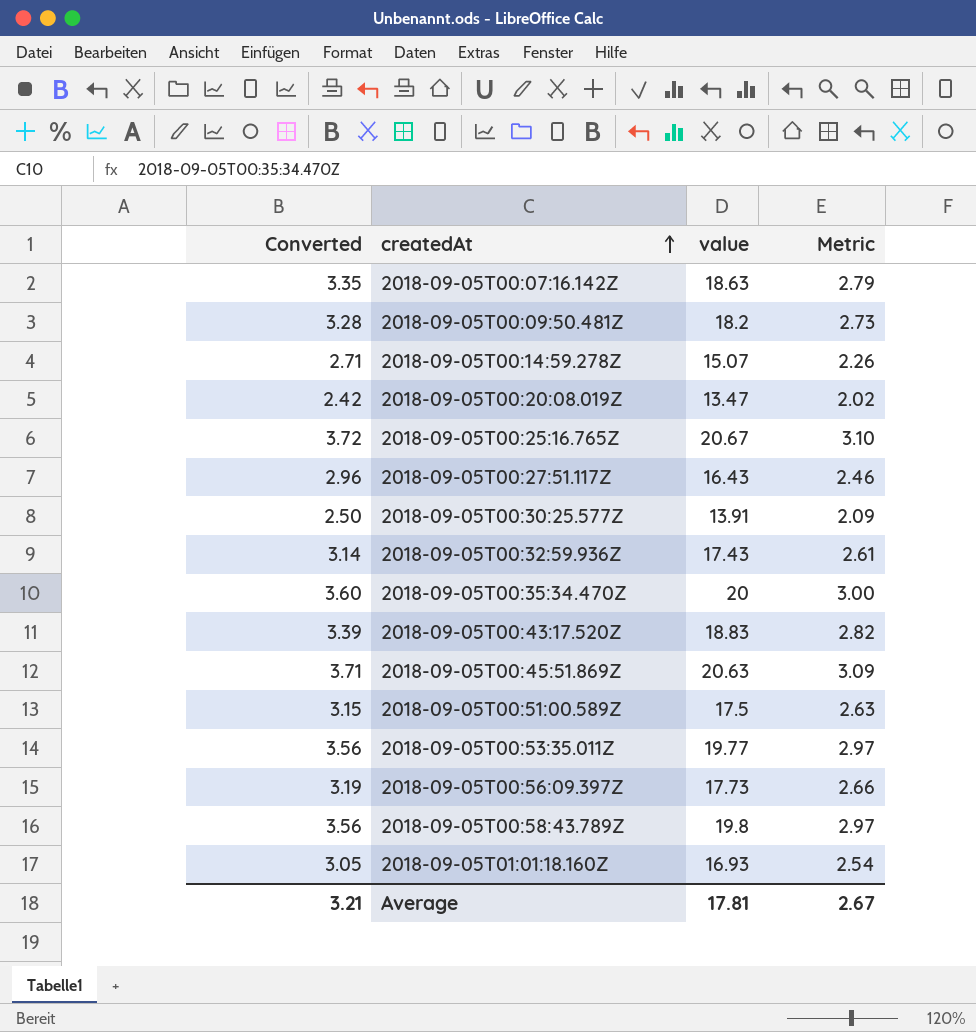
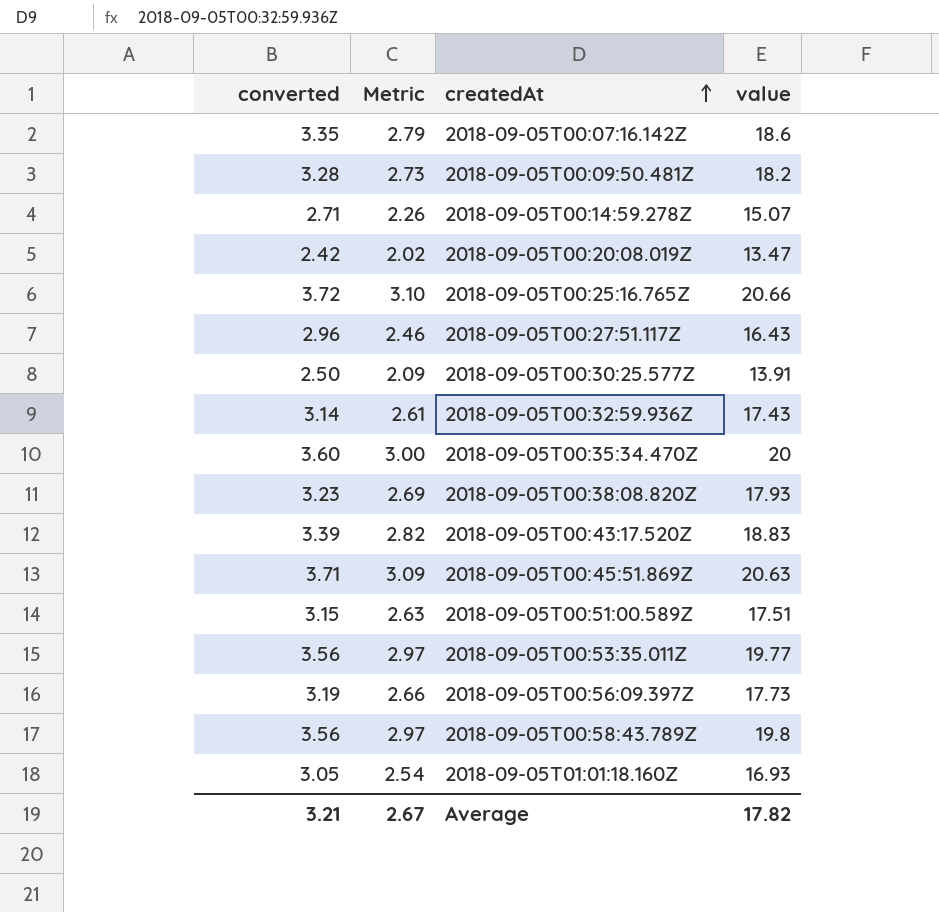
column name: Converted -> converted
column Metric | position: 4 -> 2
2018-09-05T00:07:16.142Z | value: 18.63 -> 18.6
2018-09-05T00:25:16.765Z | value: 20.67 -> 20.66
row 2018-09-05T00:38:08.820Z: none -> 3.23 | 2.69 | 17.93
2018-09-05T00:51:00.589Z | value: 17.5 -> 17.51
Average | value: 17.81 -> 17.82

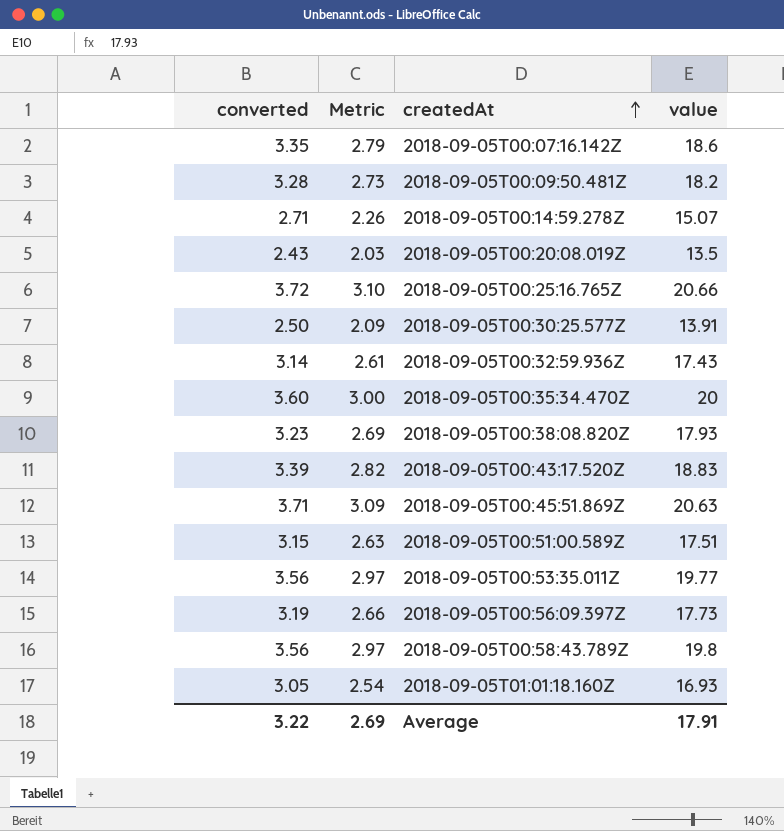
row 2018-09-05T00:27:51.117Z: 2.96 | 2.46 | 16.43 -> none
2018-09-05T00:20:08.019Z | converted: 2.42 -> 2.43
2018-09-05T00:20:08.019Z | Metric: 2.02 -> 2.03
2018-09-05T00:20:08.019Z | value: 13.47 -> 13.5
Average | converted: 3.21 -> 3.22
Average | Metric: 2.67 -> 2.69
Average | value: 17.82 -> 17.91

